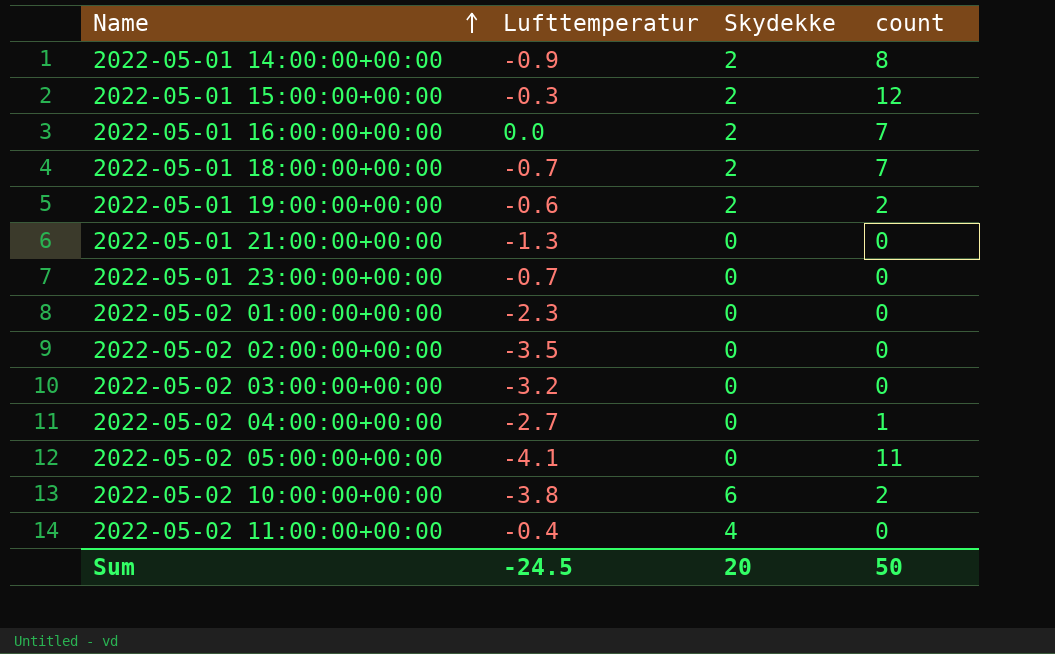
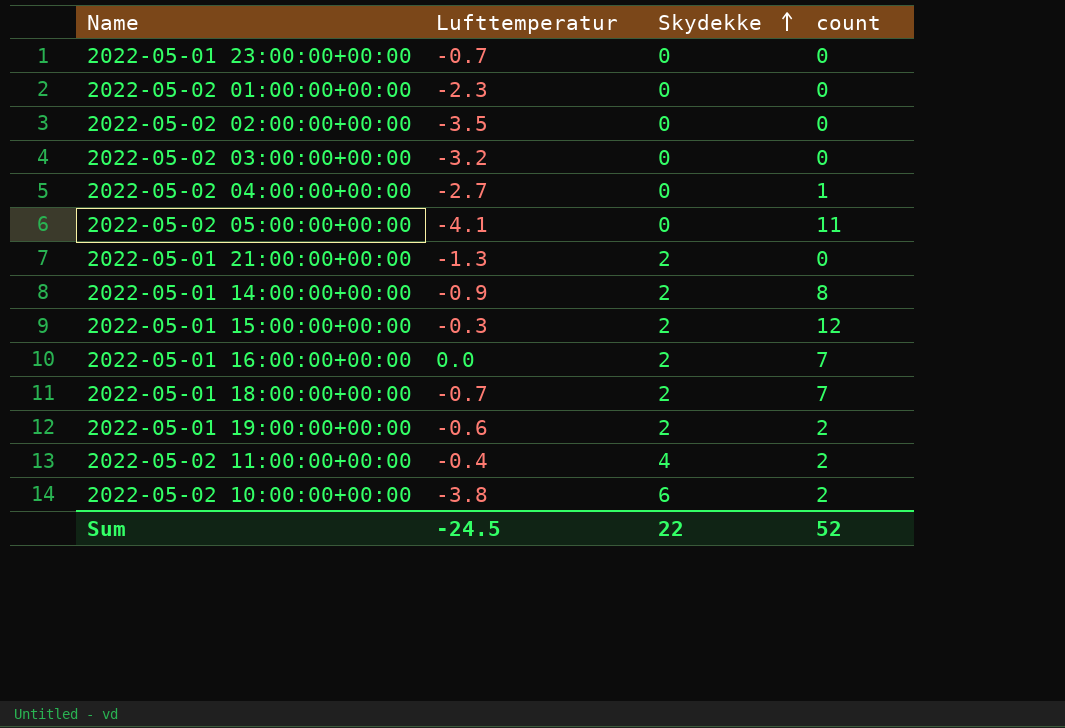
row order: Name ascending -> Skydekke ascending
2022-05-01 21:00:00+00:00 | Skydekke: 0 -> 2
2022-05-02 11:00:00+00:00 | count: 0 -> 2
Sum | Skydekke: 20 -> 22
Sum | count: 50 -> 52

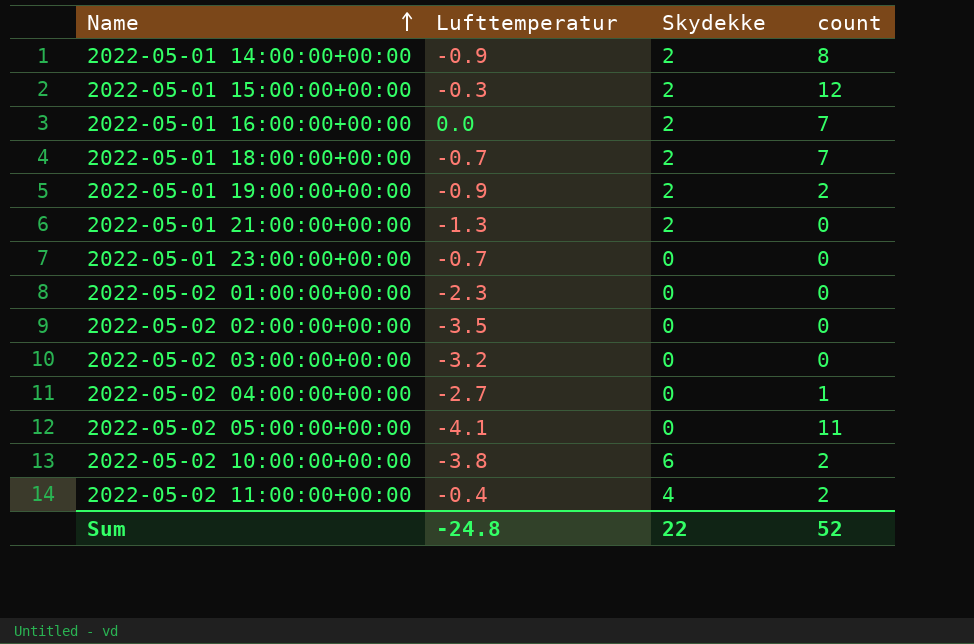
row order: Skydekke ascending -> Name ascending
2022-05-01 19:00:00+00:00 | Lufttemperatur: -0.6 -> -0.9
Sum | Lufttemperatur: -24.5 -> -24.8

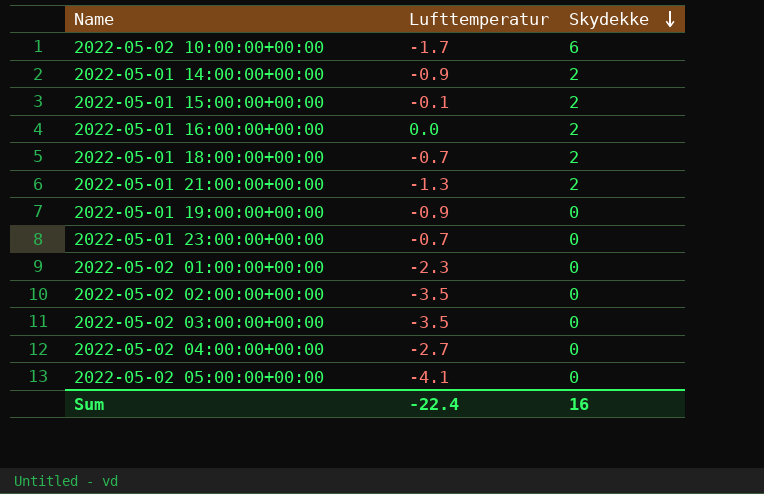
row order: Name ascending -> Skydekke descending
column count | position: 4 -> none
row 2022-05-02 11:00:00+00:00: -0.4 | 4 | 2 -> none
2022-05-02 10:00:00+00:00 | Lufttemperatur: -3.8 -> -1.7
2022-05-01 15:00:00+00:00 | Lufttemperatur: -0.3 -> -0.1
2022-05-01 19:00:00+00:00 | Skydekke: 2 -> 0
2022-05-02 03:00:00+00:00 | Lufttemperatur: -3.2 -> -3.5
Sum | Lufttemperatur: -24.8 -> -22.4
Sum | Skydekke: 22 -> 16

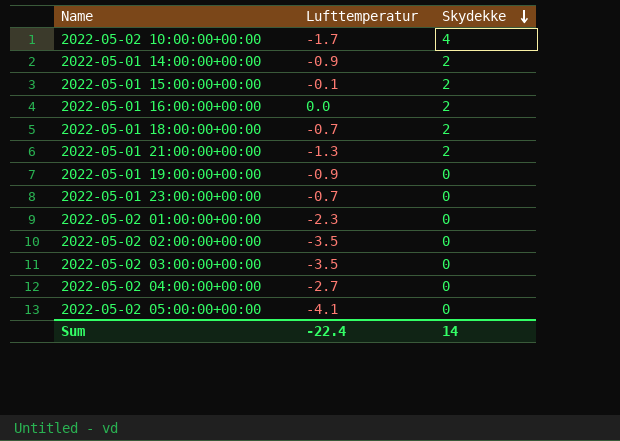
2022-05-02 10:00:00+00:00 | Skydekke: 6 -> 4
Sum | Skydekke: 16 -> 14

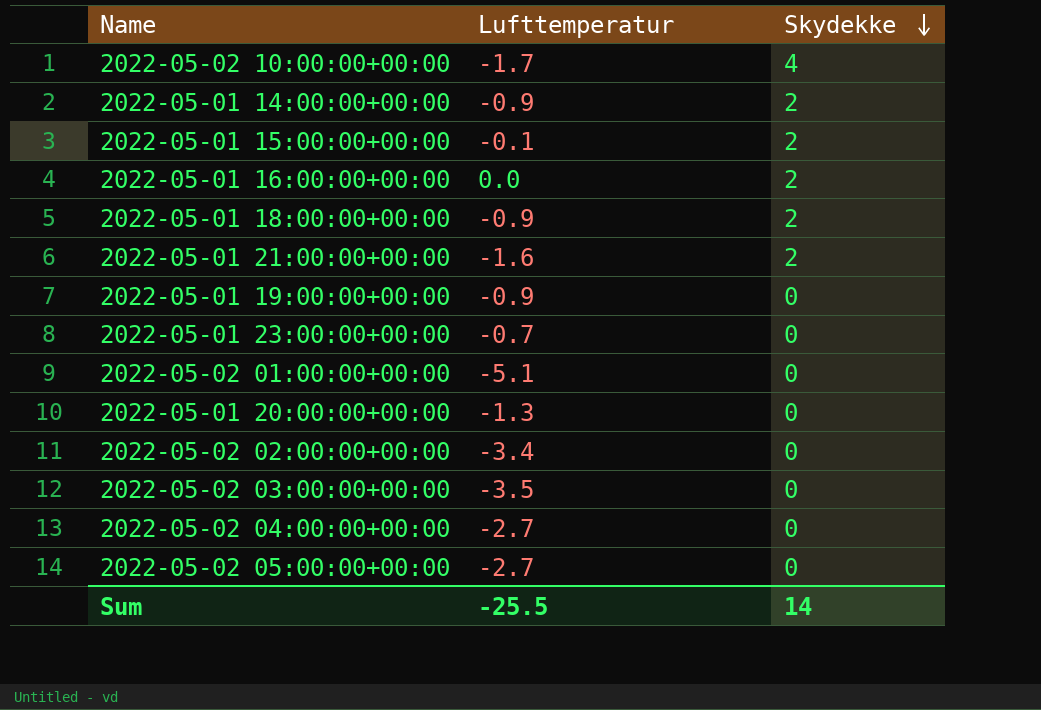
2022-05-01 18:00:00+00:00 | Lufttemperatur: -0.7 -> -0.9
2022-05-01 21:00:00+00:00 | Lufttemperatur: -1.3 -> -1.6
2022-05-02 01:00:00+00:00 | Lufttemperatur: -2.3 -> -5.1
row 2022-05-01 20:00:00+00:00: none -> -1.3 | 0
2022-05-02 02:00:00+00:00 | Lufttemperatur: -3.5 -> -3.4
2022-05-02 05:00:00+00:00 | Lufttemperatur: -4.1 -> -2.7
Sum | Lufttemperatur: -22.4 -> -25.5

